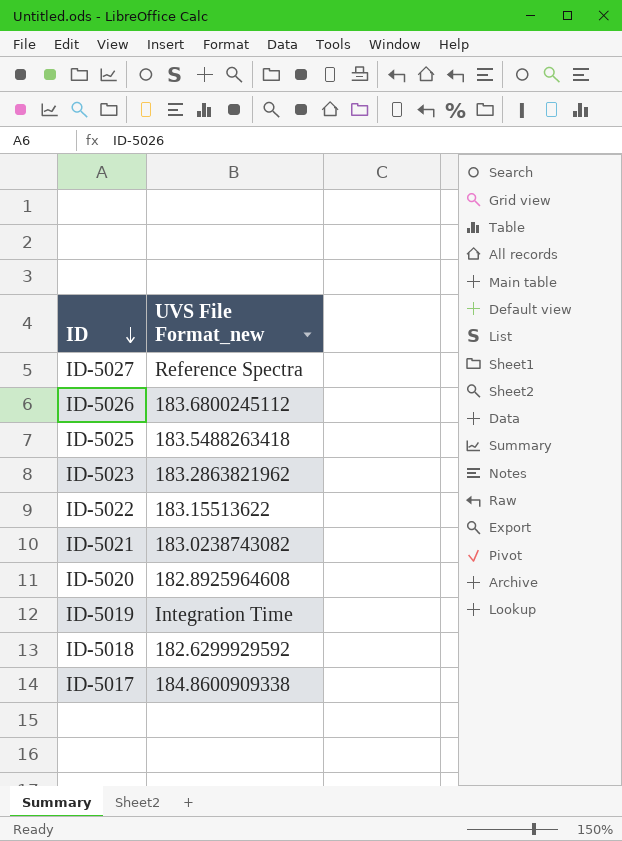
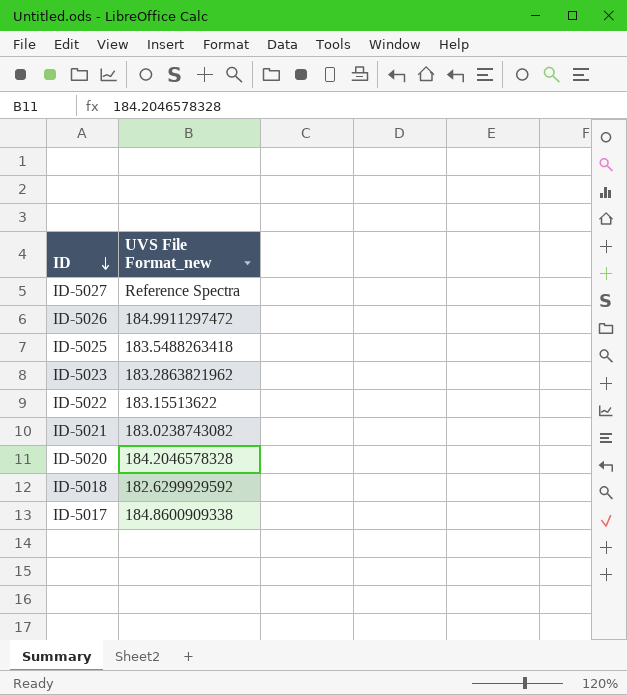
row ID-5019: Integration Time -> none
ID-5026 | UVS File Format_new: 183.6800245112 -> 184.9911297472
ID-5020 | UVS File Format_new: 182.8925964608 -> 184.2046578328

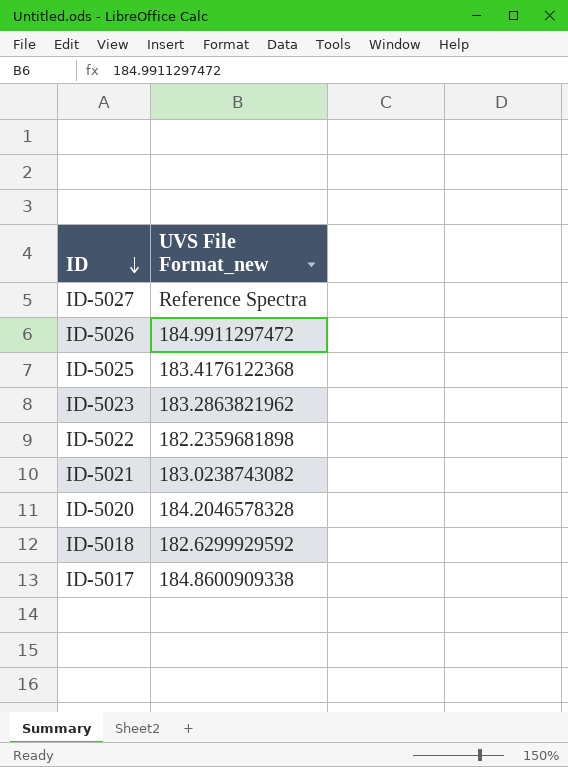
ID-5025 | UVS File Format_new: 183.5488263418 -> 183.4176122368
ID-5022 | UVS File Format_new: 183.15513622 -> 182.2359681898

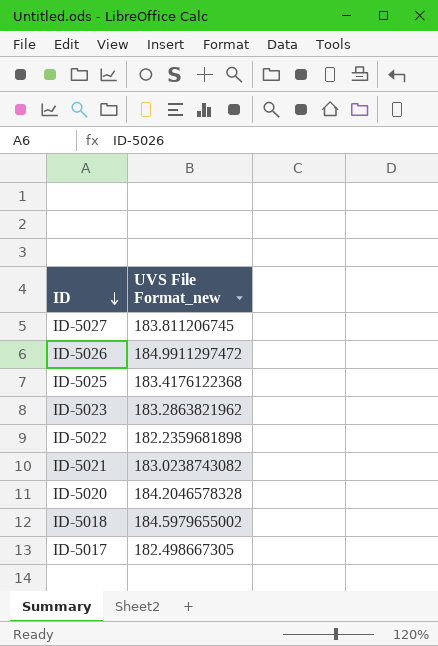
ID-5027 | UVS File Format_new: Reference Spectra -> 183.811206745
ID-5018 | UVS File Format_new: 182.6299929592 -> 184.5979655002
ID-5017 | UVS File Format_new: 184.8600909338 -> 182.498667305

